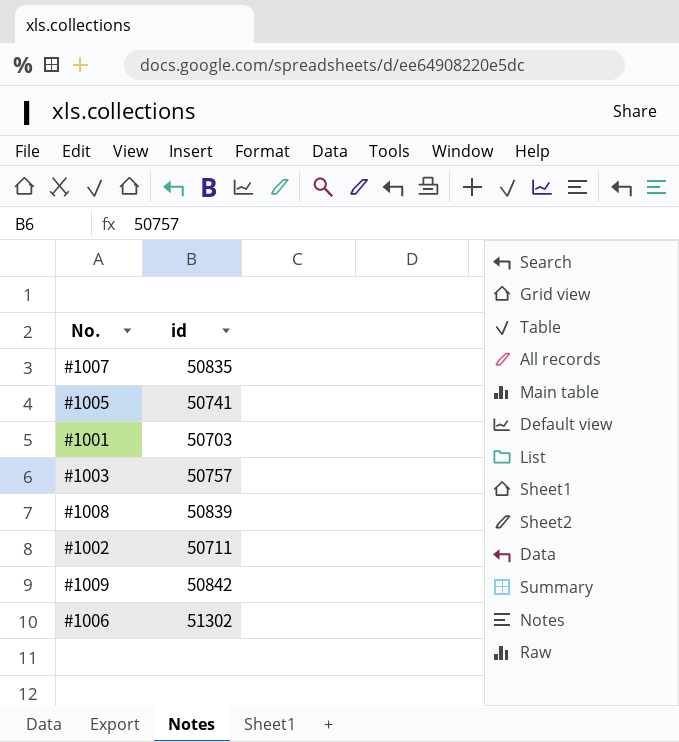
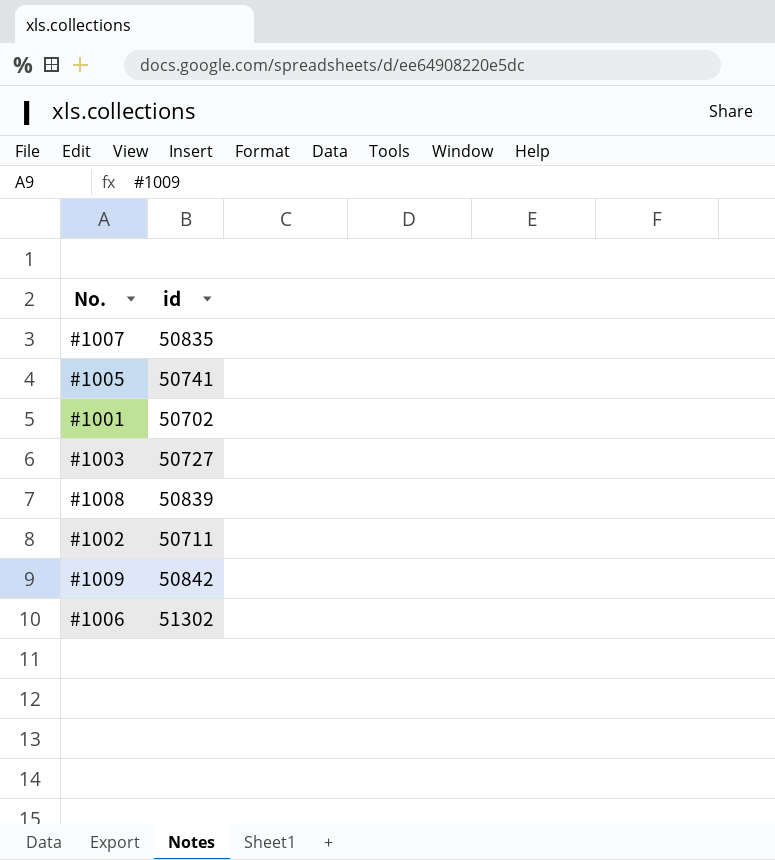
#1001 | id: 50703 -> 50702
#1003 | id: 50757 -> 50727

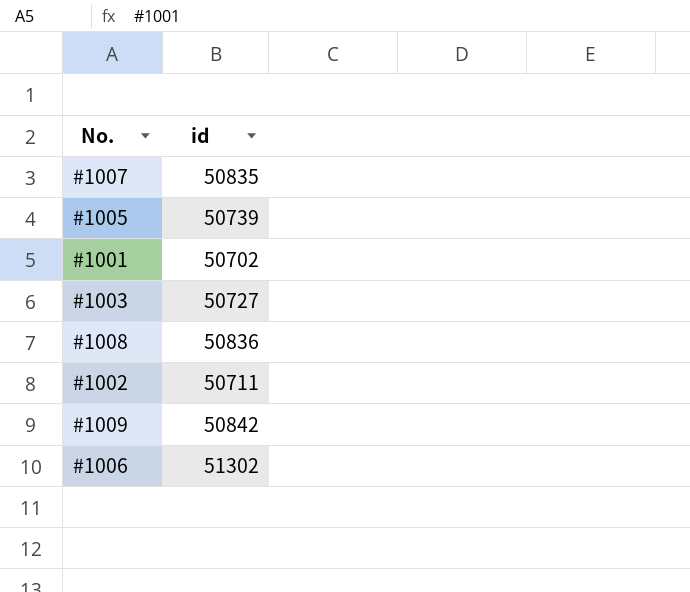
#1005 | id: 50741 -> 50739
#1008 | id: 50839 -> 50836

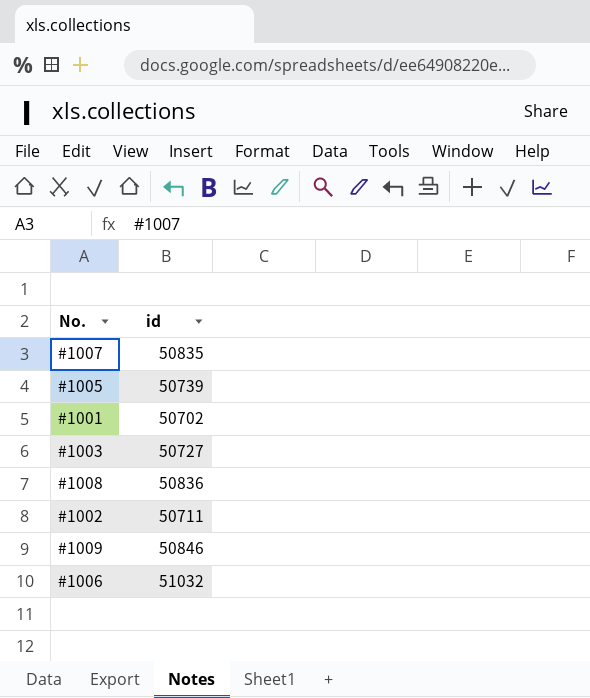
#1009 | id: 50842 -> 50846
#1006 | id: 51302 -> 51032

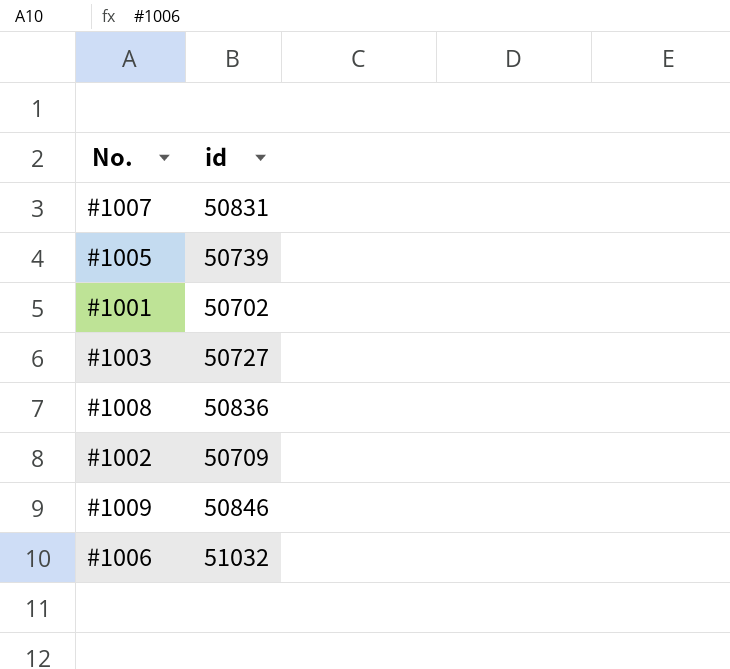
#1007 | id: 50835 -> 50831
#1002 | id: 50711 -> 50709

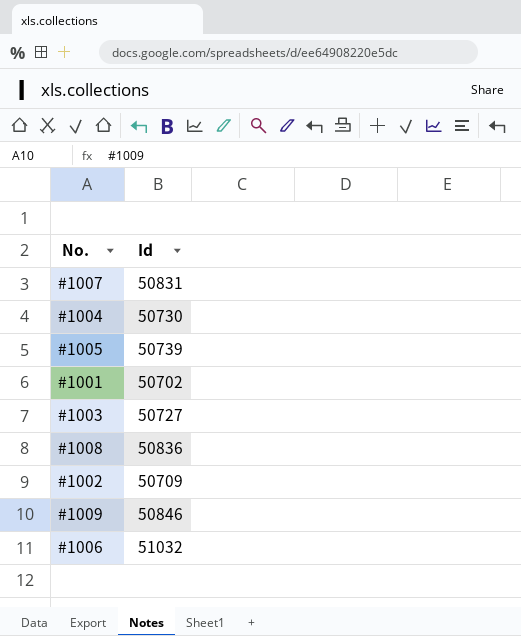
column name: id -> Id
row #1004: none -> 50730

